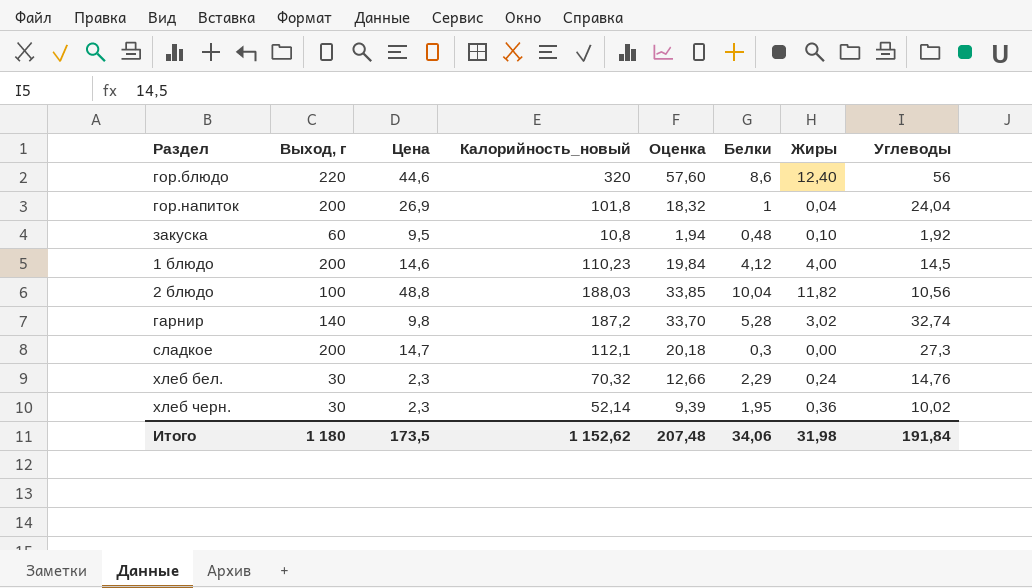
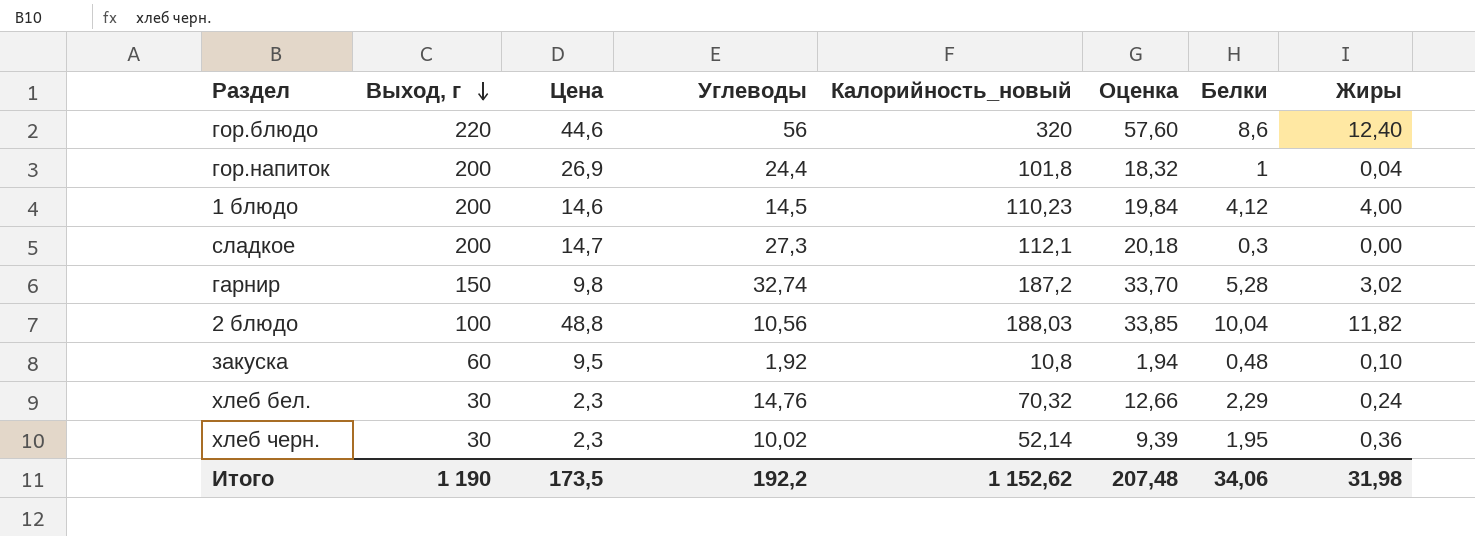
row order: none -> Выход, г descending
column Углеводы | position: 8 -> 4
гор.напиток | Углеводы: 24,04 -> 24,4
гарнир | Выход, г: 140 -> 150
Итого | Выход, г: 1 180 -> 1 190
Итого | Углеводы: 191,84 -> 192,2

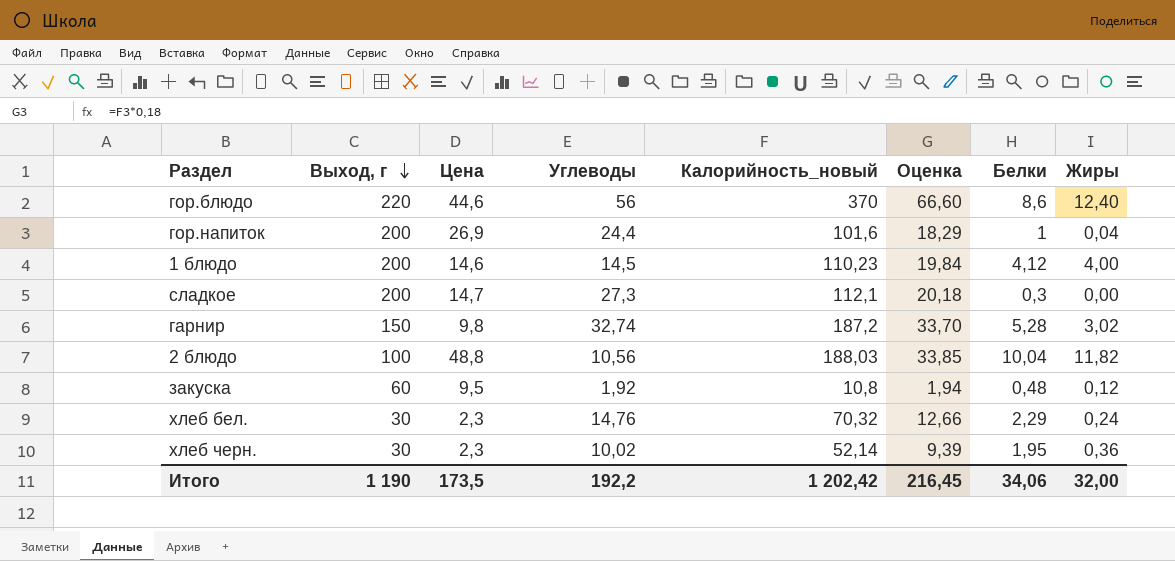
гор.блюдо | Калорийность_новый: 320 -> 370
гор.блюдо | Оценка: 57,60 -> 66,60
гор.напиток | Калорийность_новый: 101,8 -> 101,6
гор.напиток | Оценка: 18,32 -> 18,29
закуска | Жиры: 0,10 -> 0,12
Итого | Калорийность_новый: 1 152,62 -> 1 202,42
Итого | Оценка: 207,48 -> 216,45
Итого | Жиры: 31,98 -> 32,00

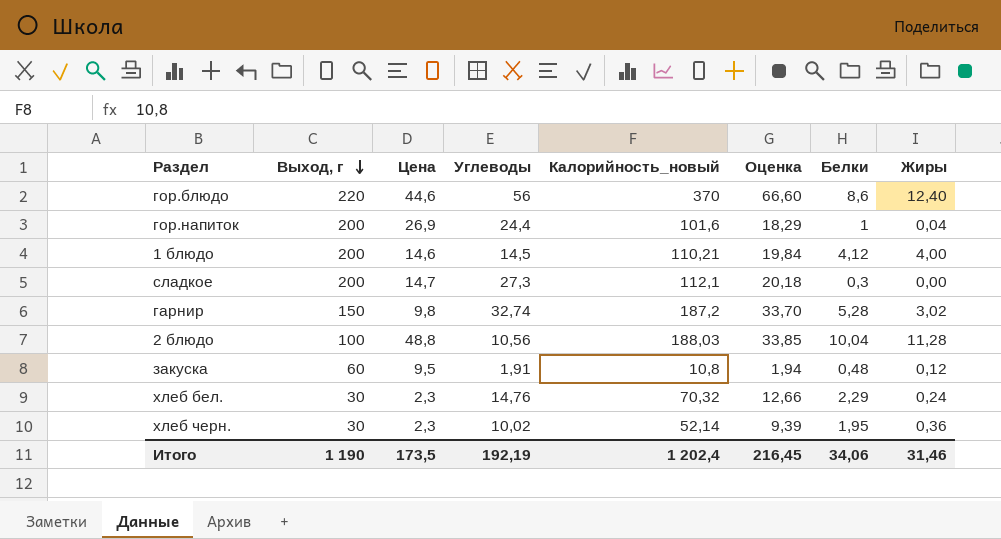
1 блюдо | Калорийность_новый: 110,23 -> 110,21
2 блюдо | Жиры: 11,82 -> 11,28
закуска | Углеводы: 1,92 -> 1,91
Итого | Углеводы: 192,2 -> 192,19
Итого | Калорийность_новый: 1 202,42 -> 1 202,4
Итого | Жиры: 32,00 -> 31,46

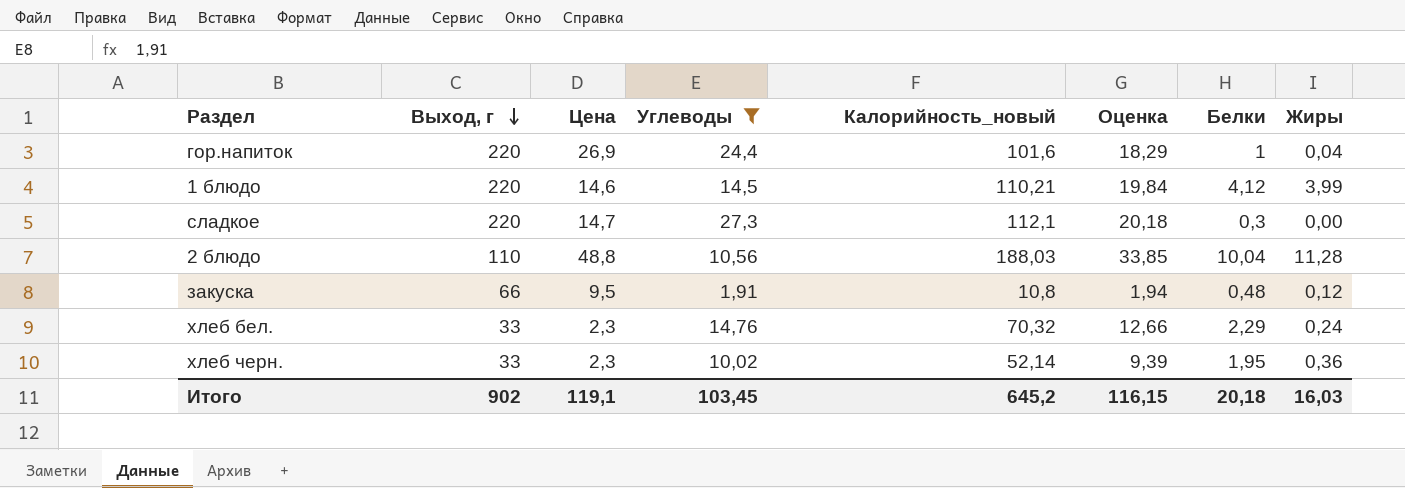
filter: none -> Углеводы <= 27,3
гор.напиток | Выход, г: 200 -> 220
1 блюдо | Выход, г: 200 -> 220
1 блюдо | Жиры: 4,00 -> 3,99
сладкое | Выход, г: 200 -> 220
2 блюдо | Выход, г: 100 -> 110
закуска | Выход, г: 60 -> 66
хлеб бел. | Выход, г: 30 -> 33
хлеб черн. | Выход, г: 30 -> 33
Итого | Выход, г: 1 190 -> 902
Итого | Цена: 173,5 -> 119,1
Итого | Углеводы: 192,19 -> 103,45
Итого | Калорийность_новый: 1 202,4 -> 645,2
Итого | Оценка: 216,45 -> 116,15
Итого | Белки: 34,06 -> 20,18
Итого | Жиры: 31,46 -> 16,03

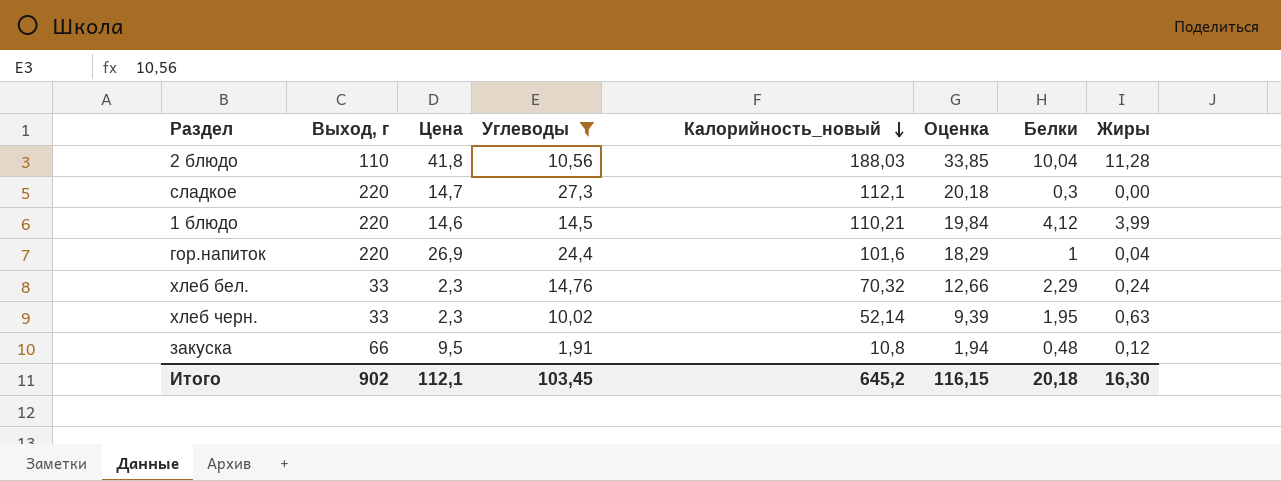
row order: Выход, г descending -> Калорийность_новый descending
2 блюдо | Цена: 48,8 -> 41,8
хлеб черн. | Жиры: 0,36 -> 0,63
Итого | Цена: 119,1 -> 112,1
Итого | Жиры: 16,03 -> 16,30

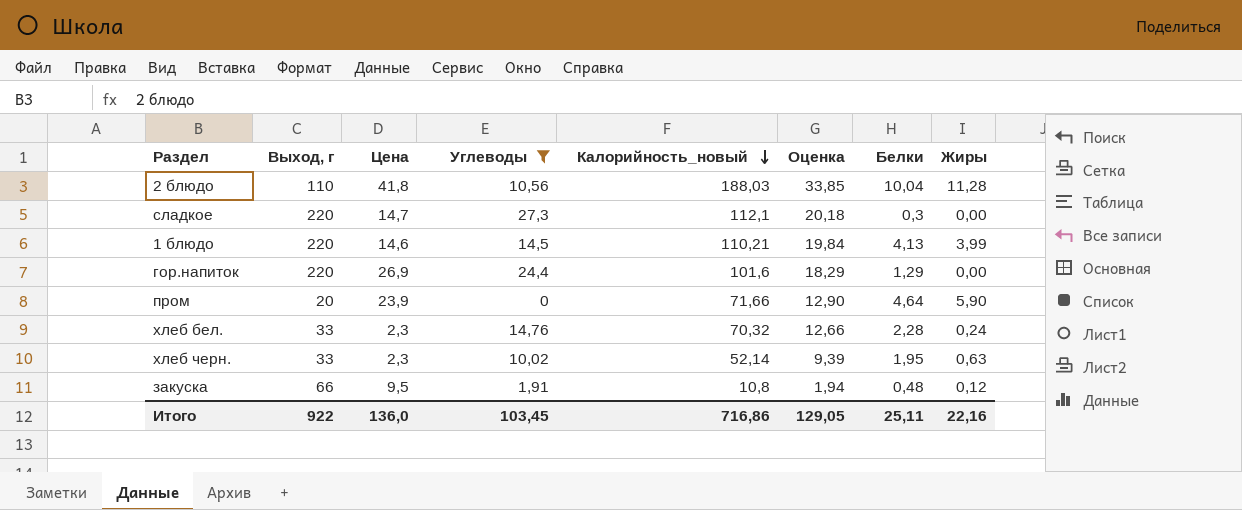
1 блюдо | Белки: 4,12 -> 4,13
гор.напиток | Белки: 1 -> 1,29
гор.напиток | Жиры: 0,04 -> 0,00
row пром: none -> 20 | 23,9 | 0 | 71,66 | 12,90 | 4,64 | 5,90
хлеб бел. | Белки: 2,29 -> 2,28
Итого | Выход, г: 902 -> 922
Итого | Цена: 112,1 -> 136,0
Итого | Калорийность_новый: 645,2 -> 716,86
Итого | Оценка: 116,15 -> 129,05
Итого | Белки: 20,18 -> 25,11
Итого | Жиры: 16,30 -> 22,16

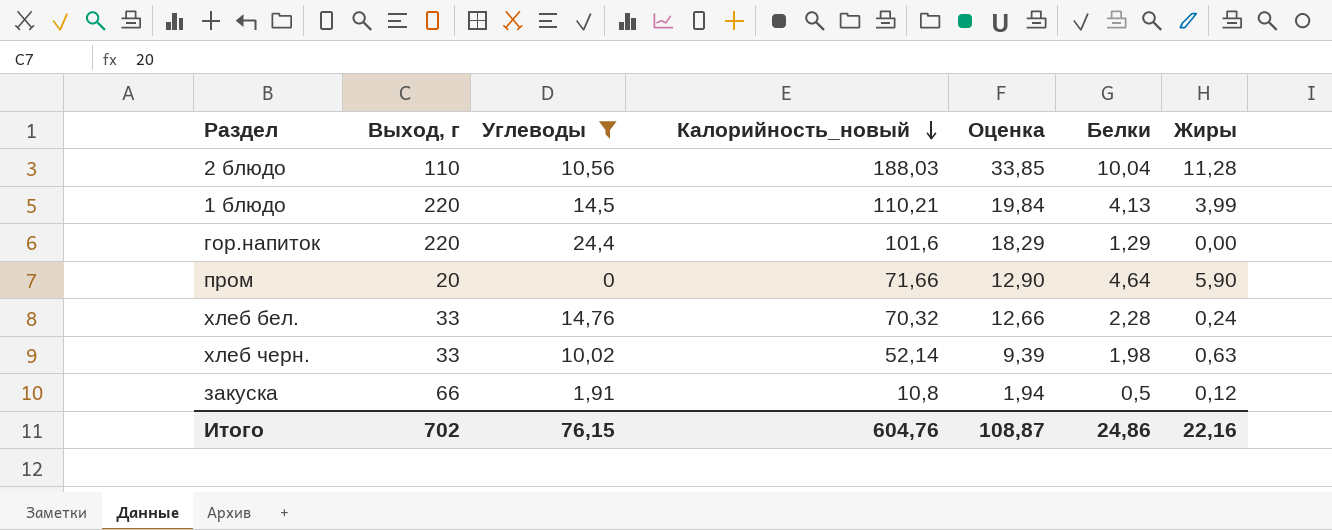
column Цена | position: 3 -> none
row сладкое: 220 | 14,7 | 27,3 | 112,1 | 20,18 | 0,3 | 0,00 -> none
хлеб черн. | Белки: 1,95 -> 1,98
закуска | Белки: 0,48 -> 0,5
Итого | Выход, г: 922 -> 702
Итого | Углеводы: 103,45 -> 76,15
Итого | Калорийность_новый: 716,86 -> 604,76
Итого | Оценка: 129,05 -> 108,87
Итого | Белки: 25,11 -> 24,86

